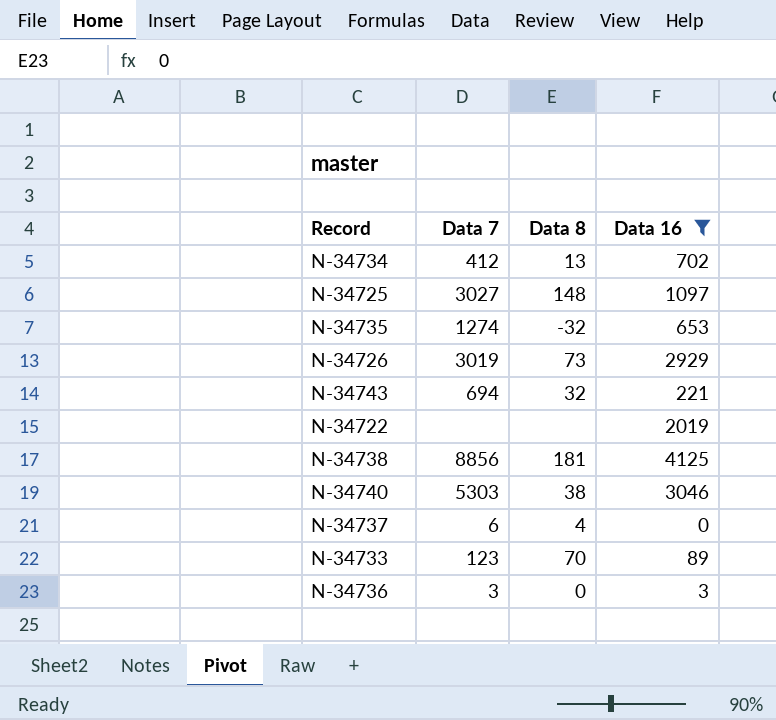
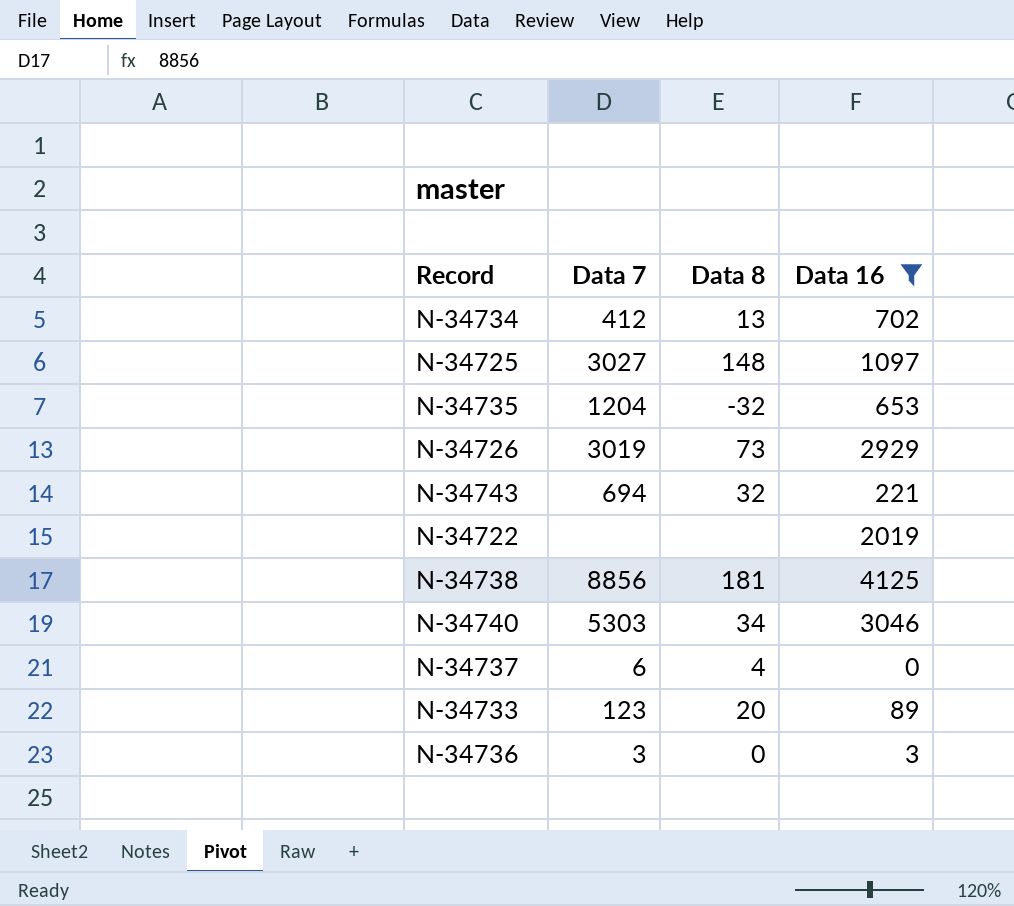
N-34735 | Data 7: 1274 -> 1204
N-34740 | Data 8: 38 -> 34
N-34733 | Data 8: 70 -> 20

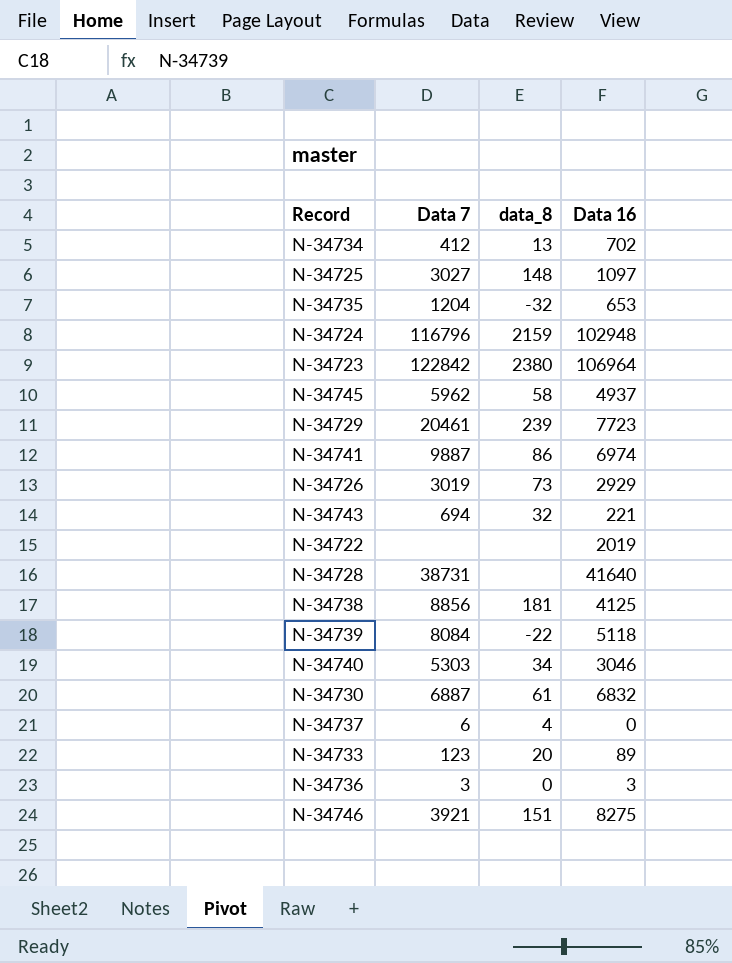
filter: Data 16 <= 4125 -> none
column name: Data 8 -> data_8

